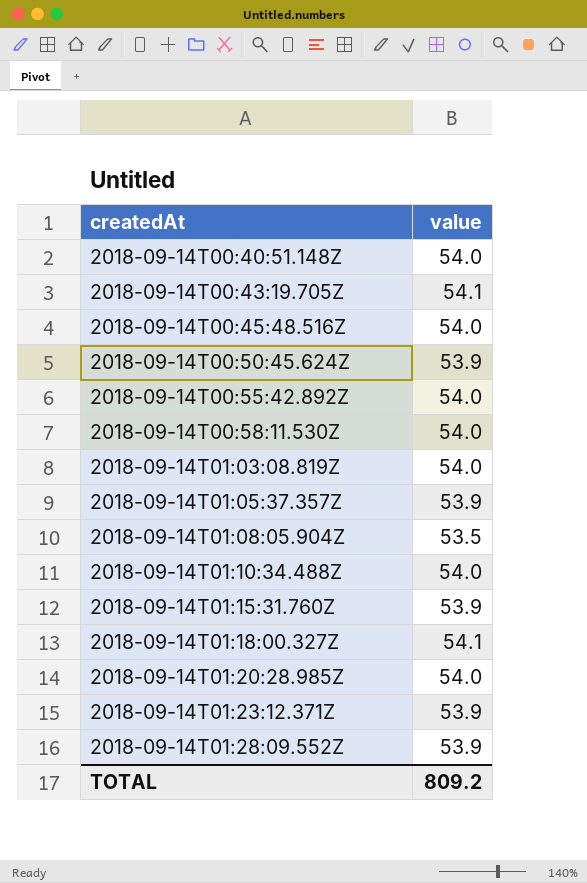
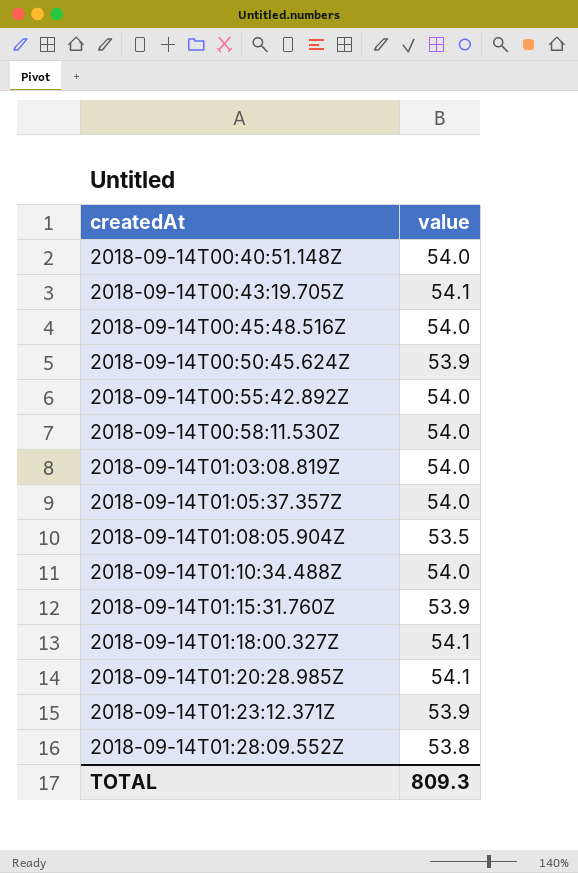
2018-09-14T01:05:37.357Z | value: 53.9 -> 54.0
2018-09-14T01:20:28.985Z | value: 54.0 -> 54.1
2018-09-14T01:28:09.552Z | value: 53.9 -> 53.8
TOTAL | value: 809.2 -> 809.3

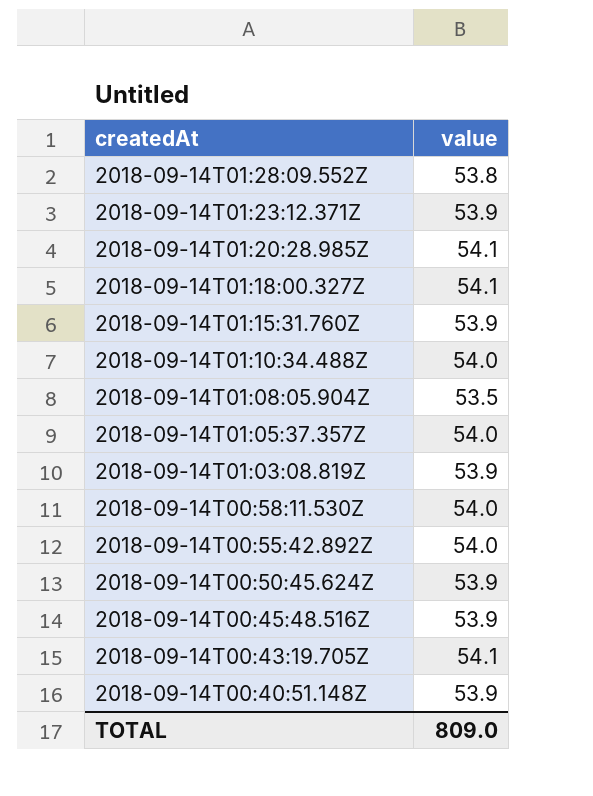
row order: createdAt ascending -> createdAt descending
2018-09-14T01:03:08.819Z | value: 54.0 -> 53.9
2018-09-14T00:45:48.516Z | value: 54.0 -> 53.9
2018-09-14T00:40:51.148Z | value: 54.0 -> 53.9
TOTAL | value: 809.3 -> 809.0

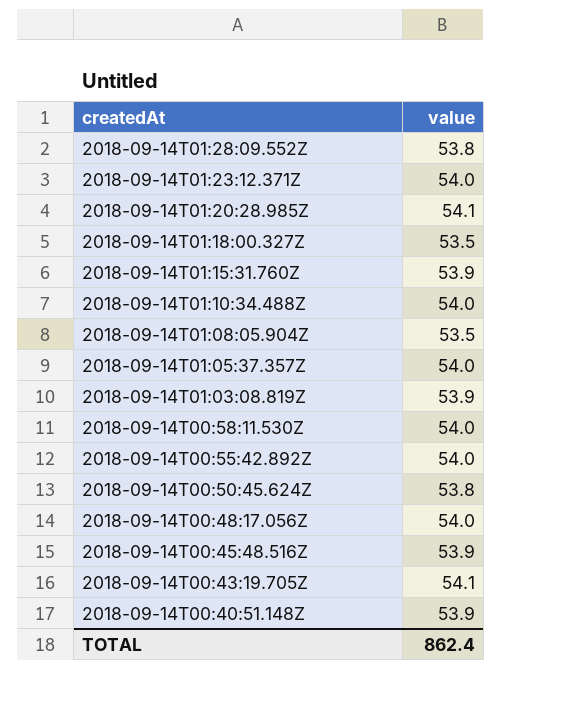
2018-09-14T01:23:12.371Z | value: 53.9 -> 54.0
2018-09-14T01:18:00.327Z | value: 54.1 -> 53.5
2018-09-14T00:50:45.624Z | value: 53.9 -> 53.8
row 2018-09-14T00:48:17.056Z: none -> 54.0
TOTAL | value: 809.0 -> 862.4

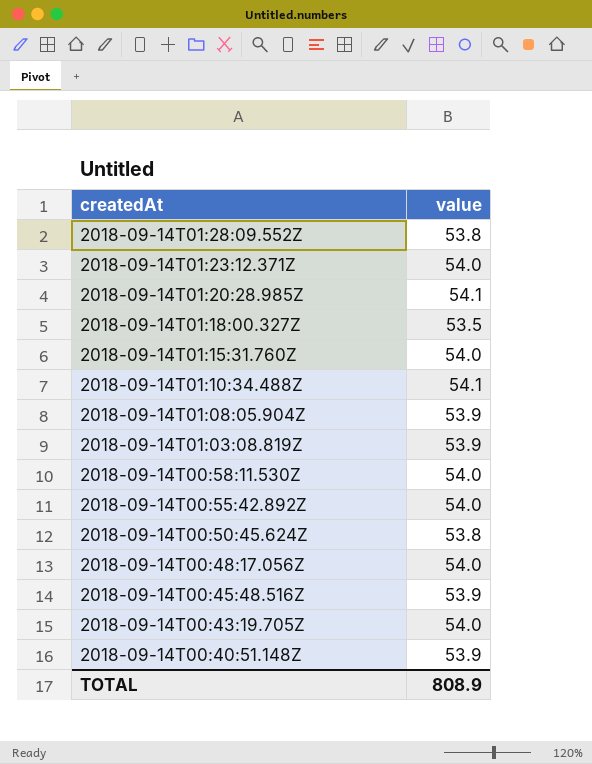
row 2018-09-14T01:05:37.357Z: 54.0 -> none
2018-09-14T01:15:31.760Z | value: 53.9 -> 54.0
2018-09-14T01:10:34.488Z | value: 54.0 -> 54.1
2018-09-14T01:08:05.904Z | value: 53.5 -> 53.9
2018-09-14T00:43:19.705Z | value: 54.1 -> 54.0
TOTAL | value: 862.4 -> 808.9

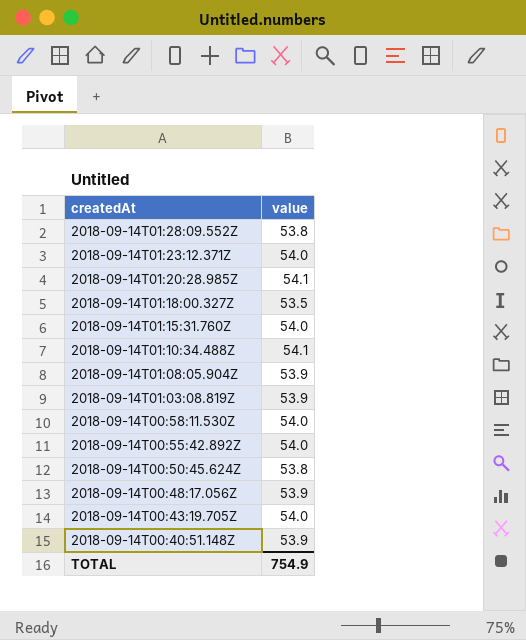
row 2018-09-14T00:45:48.516Z: 53.9 -> none
2018-09-14T00:48:17.056Z | value: 54.0 -> 53.9
TOTAL | value: 808.9 -> 754.9

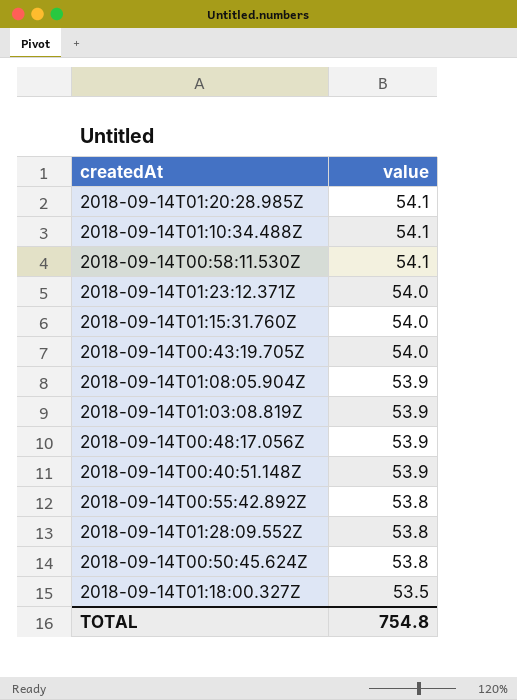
row order: createdAt descending -> value descending
2018-09-14T00:58:11.530Z | value: 54.0 -> 54.1
2018-09-14T00:55:42.892Z | value: 54.0 -> 53.8
TOTAL | value: 754.9 -> 754.8

